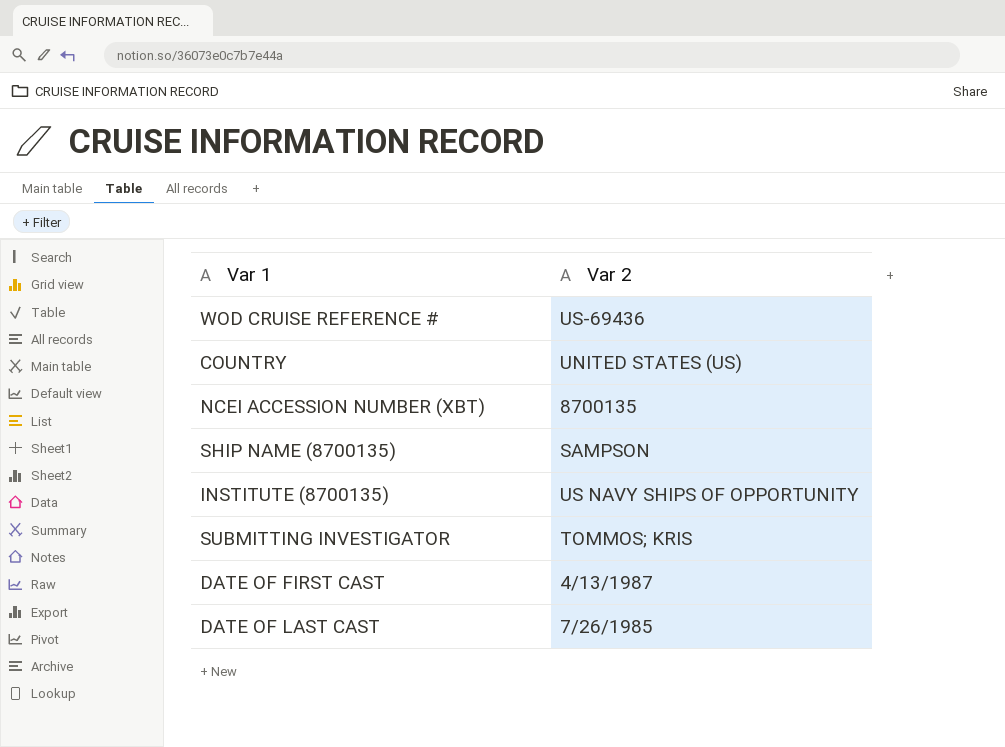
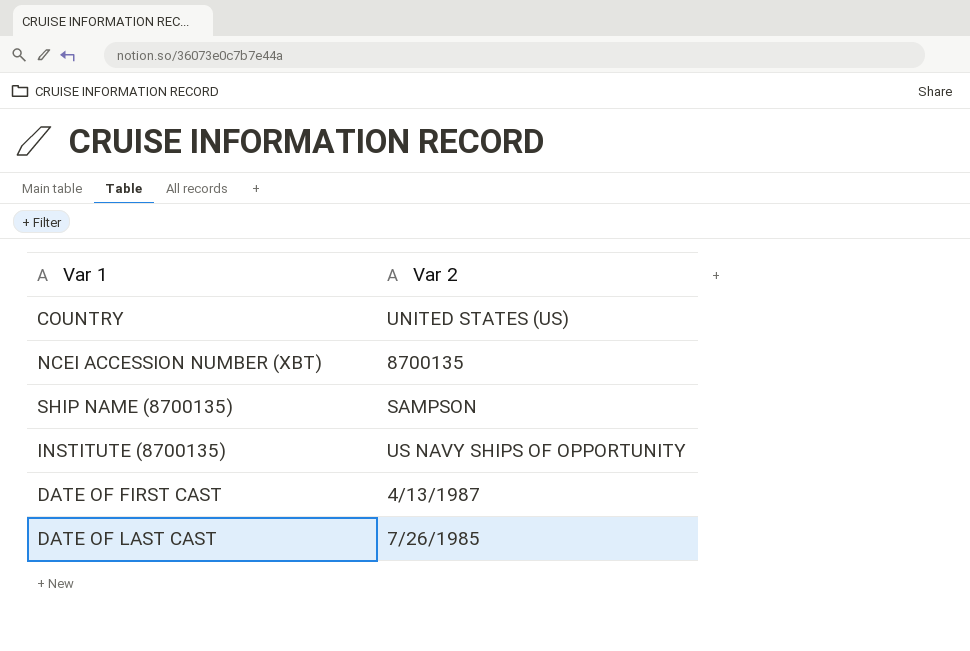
row WOD CRUISE REFERENCE #: US-69436 -> none
row SUBMITTING INVESTIGATOR: TOMMOS; KRIS -> none

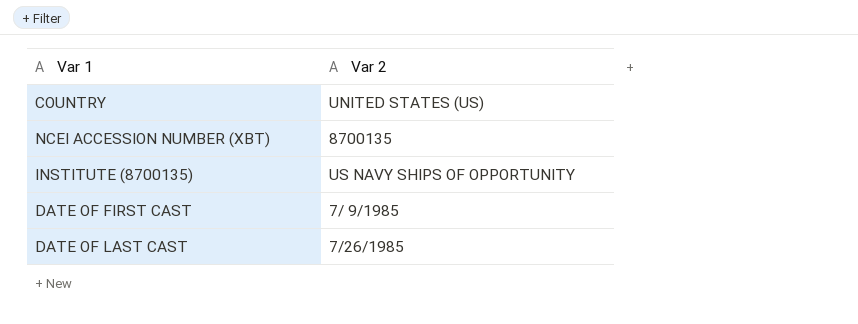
row SHIP NAME (8700135): SAMPSON -> none
DATE OF FIRST CAST | Var 2: 4/13/1987 -> 7/ 9/1985

